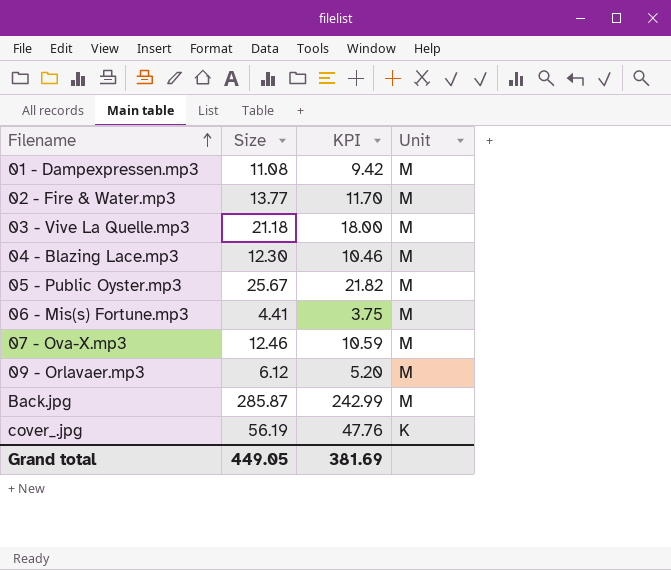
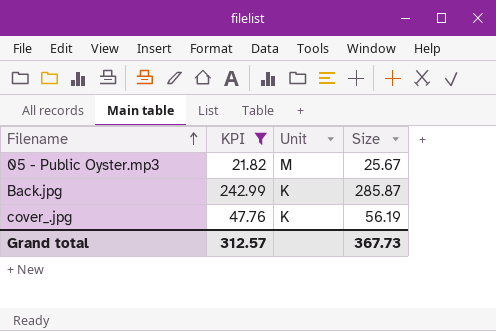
filter: none -> KPI >= 21.82
column Size | position: 2 -> 4
Back.jpg | Unit: M -> K
Grand total | KPI: 381.69 -> 312.57
Grand total | Size: 449.05 -> 367.73

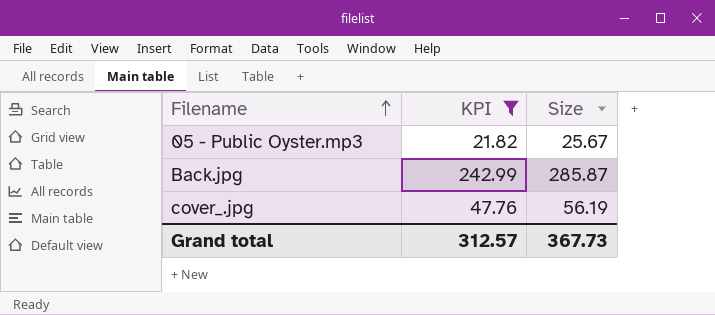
column Unit | position: 3 -> none

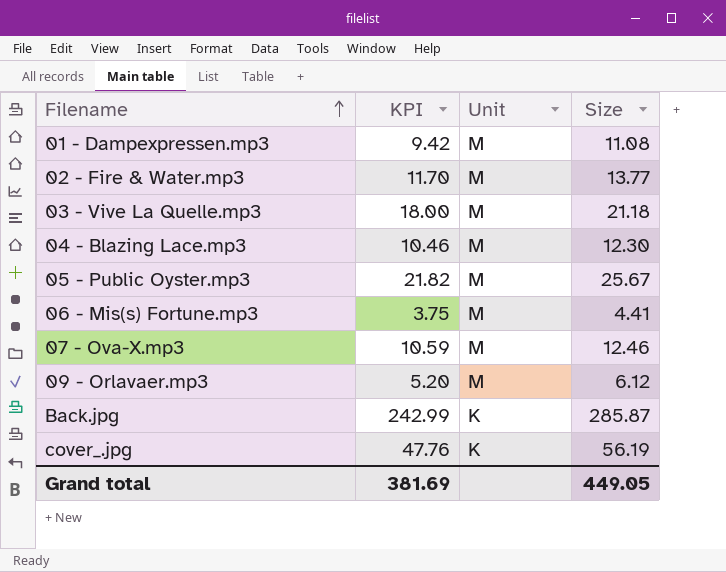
filter: KPI >= 21.82 -> none
column Unit | position: none -> 3
Grand total | KPI: 312.57 -> 381.69
Grand total | Size: 367.73 -> 449.05

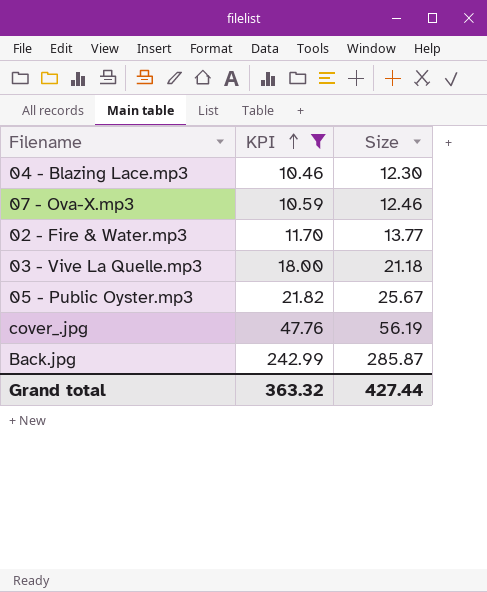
filter: none -> KPI >= 10.46
row order: Filename ascending -> KPI ascending
column Unit | position: 3 -> none
Grand total | KPI: 381.69 -> 363.32
Grand total | Size: 449.05 -> 427.44

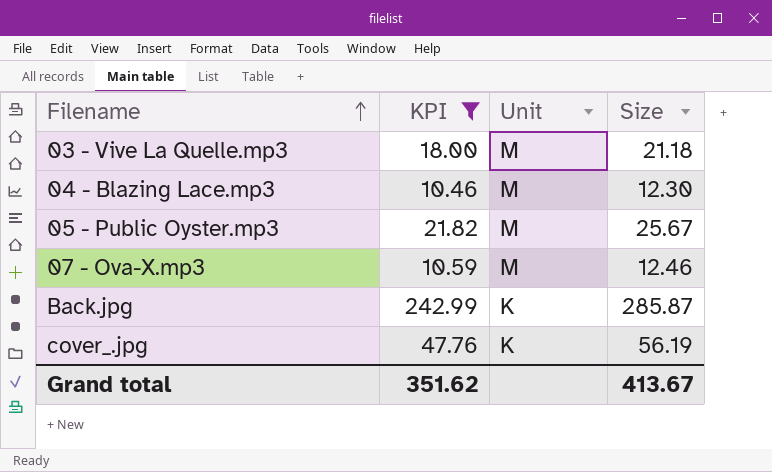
row order: KPI ascending -> Filename ascending
column Unit | position: none -> 3
row 02 - Fire & Water.mp3: 11.70 | 13.77 -> none
Grand total | KPI: 363.32 -> 351.62
Grand total | Size: 427.44 -> 413.67

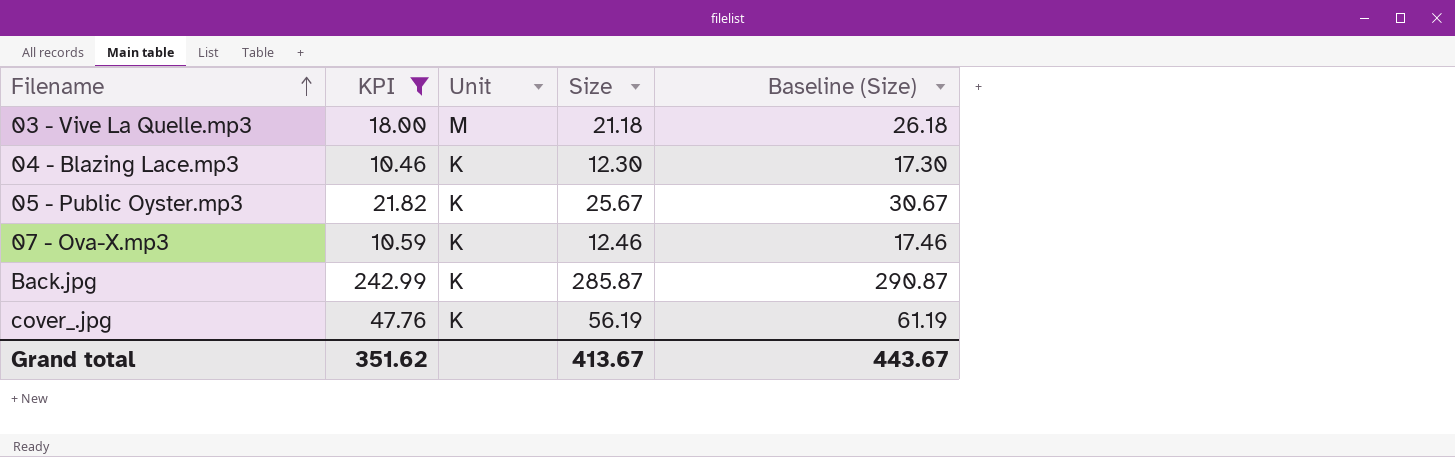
column Baseline (Size) | formula: none -> [Size] + 5
04 - Blazing Lace.mp3 | Unit: M -> K
05 - Public Oyster.mp3 | Unit: M -> K
07 - Ova-X.mp3 | Unit: M -> K

